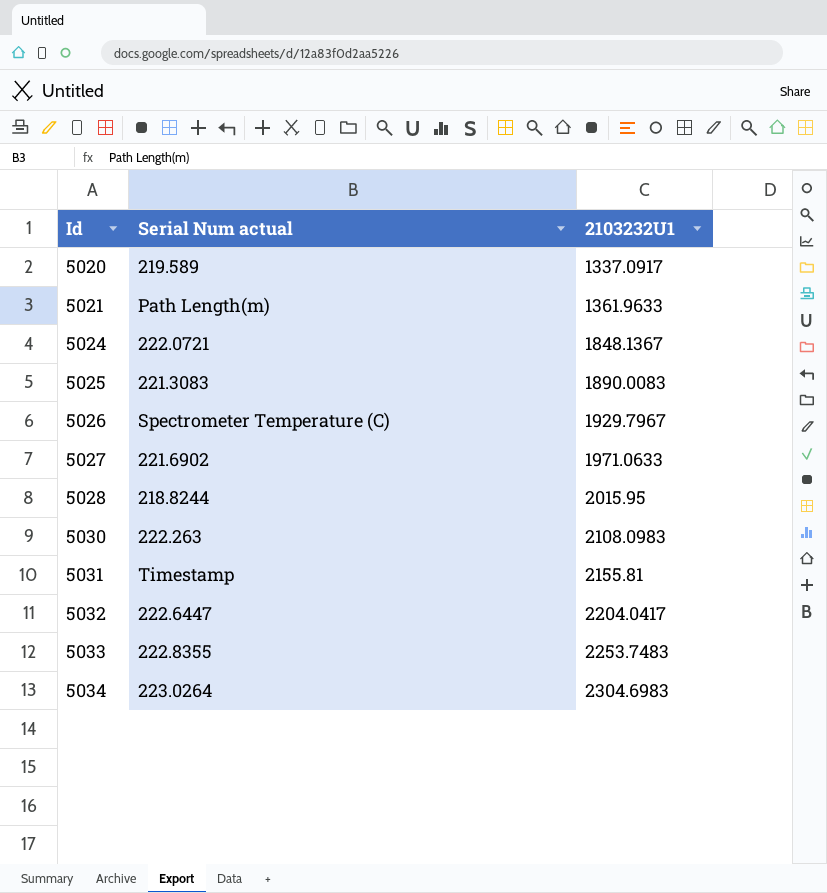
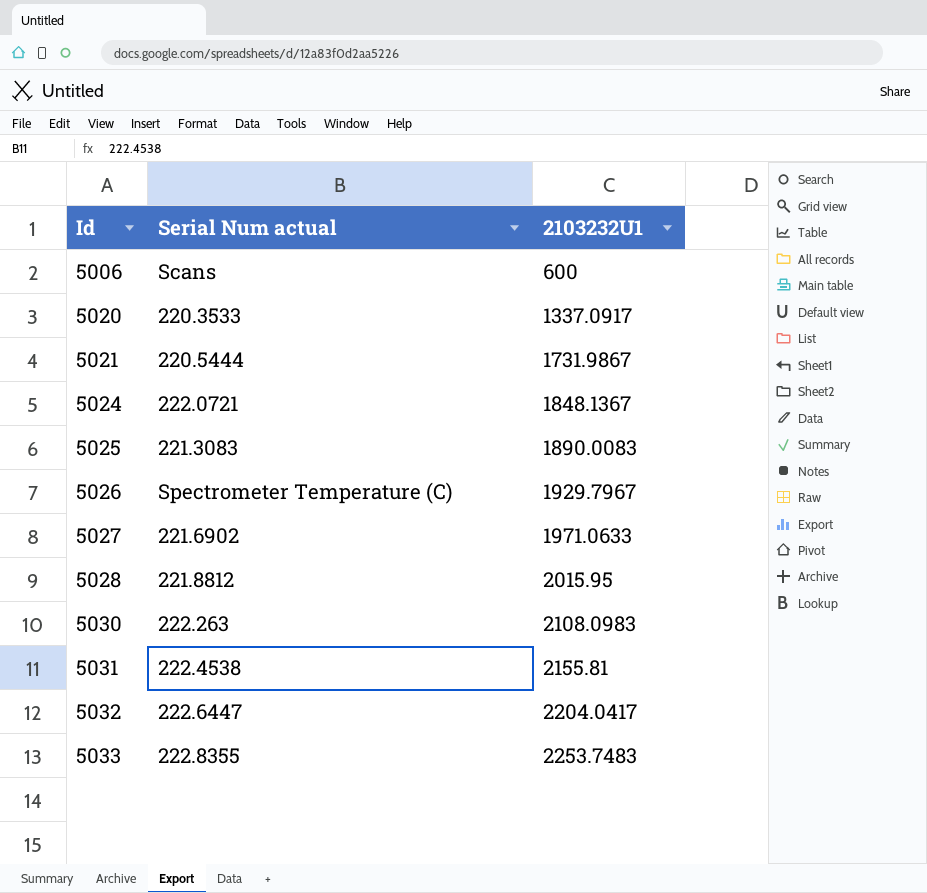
row 5034: 223.0264 | 2304.6983 -> none
row 5006: none -> Scans | 600
5020 | Serial Num actual: 219.589 -> 220.3533
5021 | Serial Num actual: Path Length(m) -> 220.5444
5021 | 2103232U1: 1361.9633 -> 1731.9867
5028 | Serial Num actual: 218.8244 -> 221.8812
5031 | Serial Num actual: Timestamp -> 222.4538

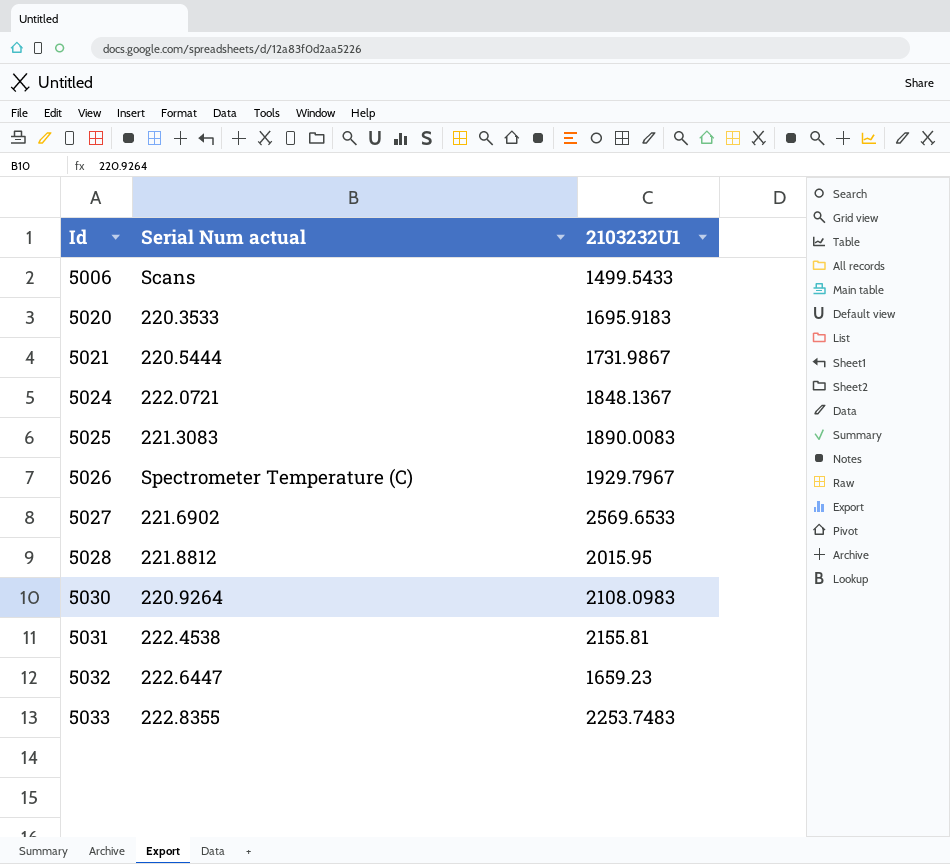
5006 | 2103232U1: 600 -> 1499.5433
5020 | 2103232U1: 1337.0917 -> 1695.9183
5027 | 2103232U1: 1971.0633 -> 2569.6533
5030 | Serial Num actual: 222.263 -> 220.9264
5032 | 2103232U1: 2204.0417 -> 1659.23

